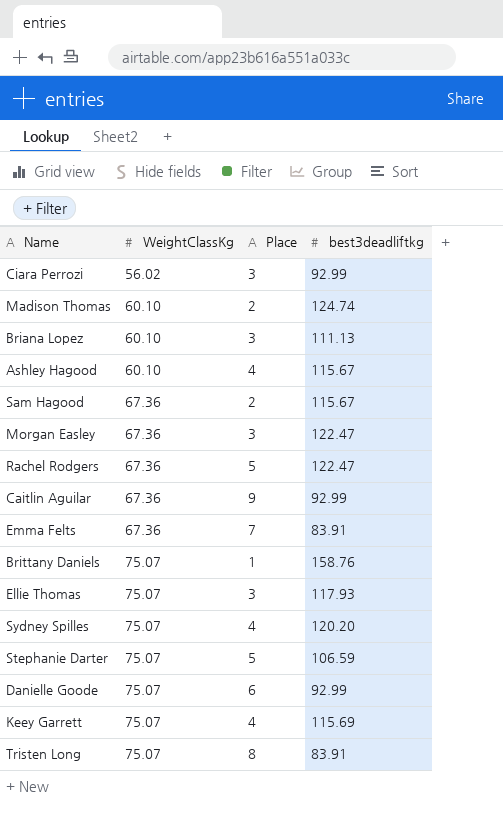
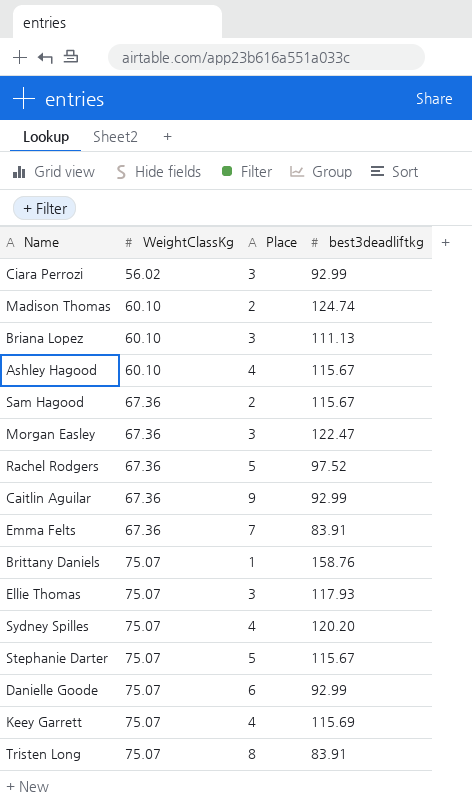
Rachel Rodgers | best3deadliftkg: 122.47 -> 97.52
Stephanie Darter | best3deadliftkg: 106.59 -> 115.67

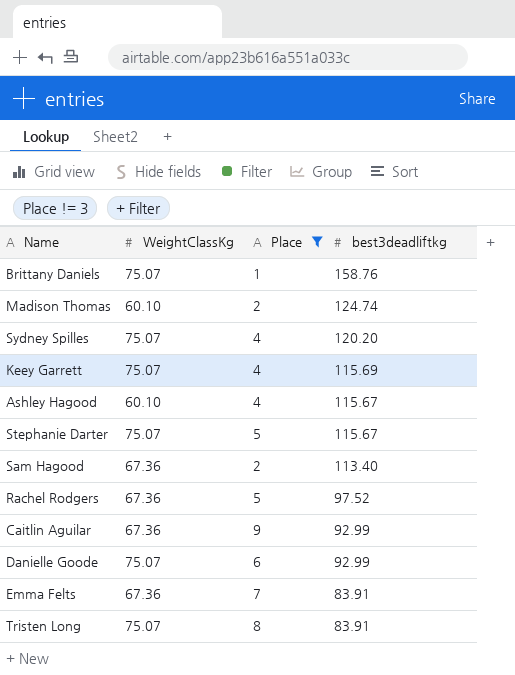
filter: none -> Place != 3
row order: WeightClassKg ascending -> best3deadliftkg descending
Sam Hagood | best3deadliftkg: 115.67 -> 113.40

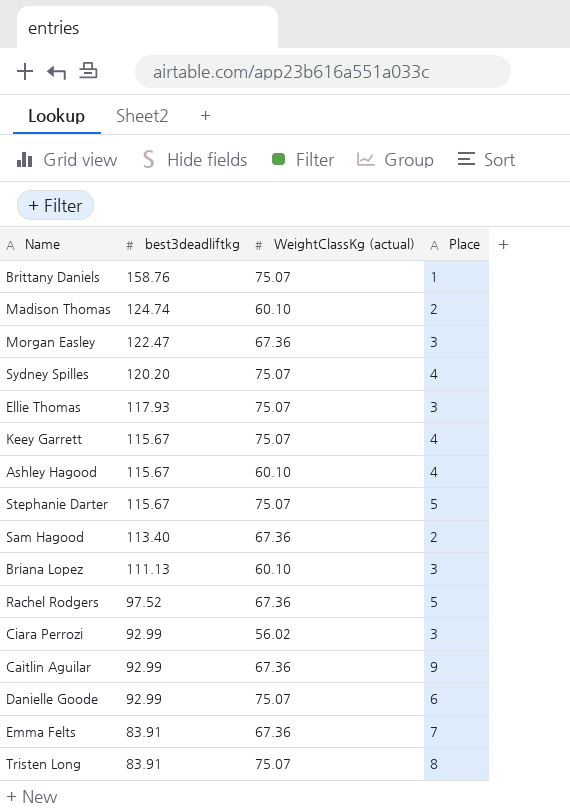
filter: Place != 3 -> none
column best3deadliftkg | position: 4 -> 2
column name: WeightClassKg -> WeightClassKg (actual)
Keey Garrett | best3deadliftkg: 115.69 -> 115.67

